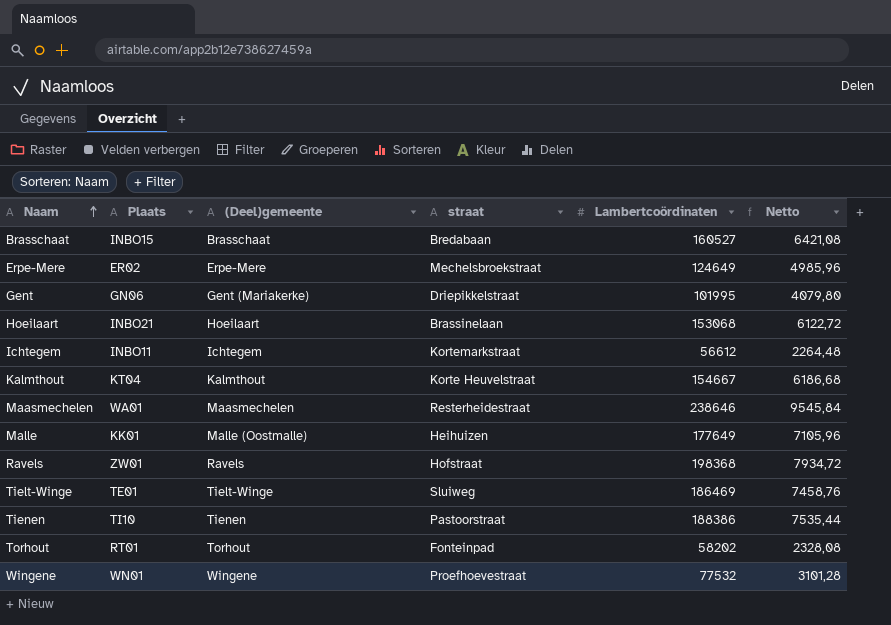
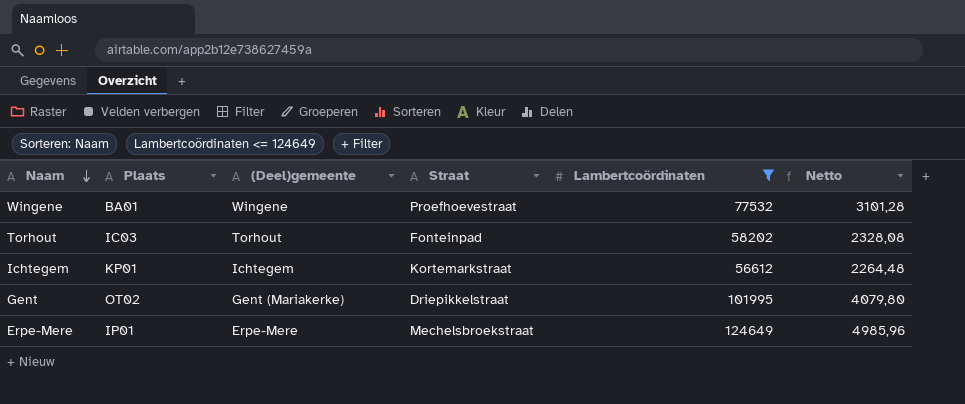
filter: none -> Lambertcoördinaten <= 124649
row order: Naam ascending -> Naam descending
column name: straat -> Straat
Wingene | Plaats: WN01 -> BA01
Torhout | Plaats: RT01 -> IC03
Ichtegem | Plaats: INBO11 -> KP01
Gent | Plaats: GN06 -> OT02
Erpe-Mere | Plaats: ER02 -> IP01

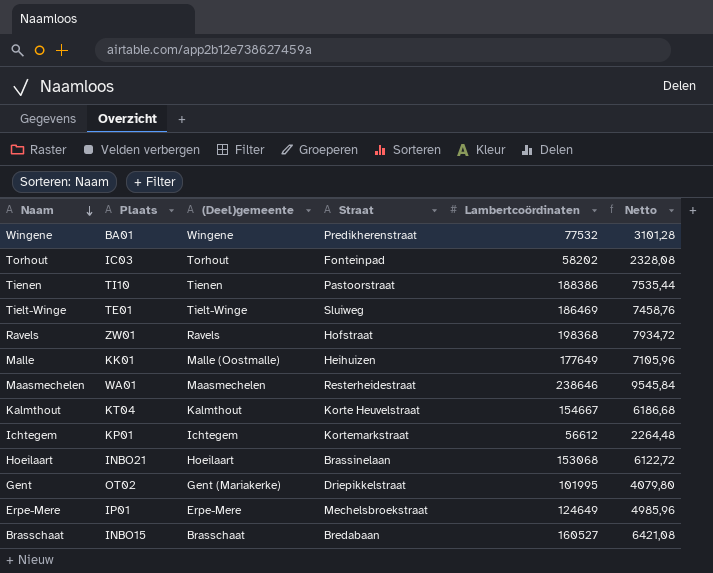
filter: Lambertcoördinaten <= 124649 -> none
Wingene | Straat: Proefhoevestraat -> Predikherenstraat

